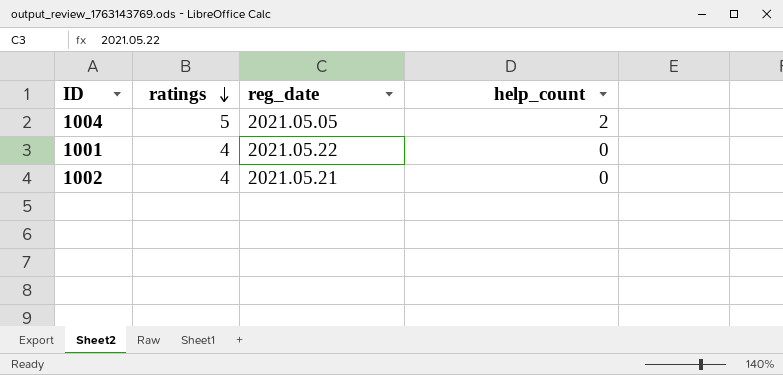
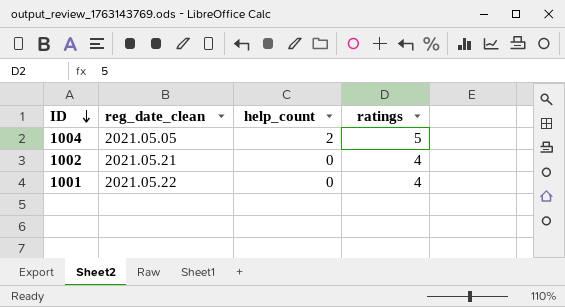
row order: ratings descending -> ID descending
column name: reg_date -> reg_date_clean
column ratings | position: 2 -> 4

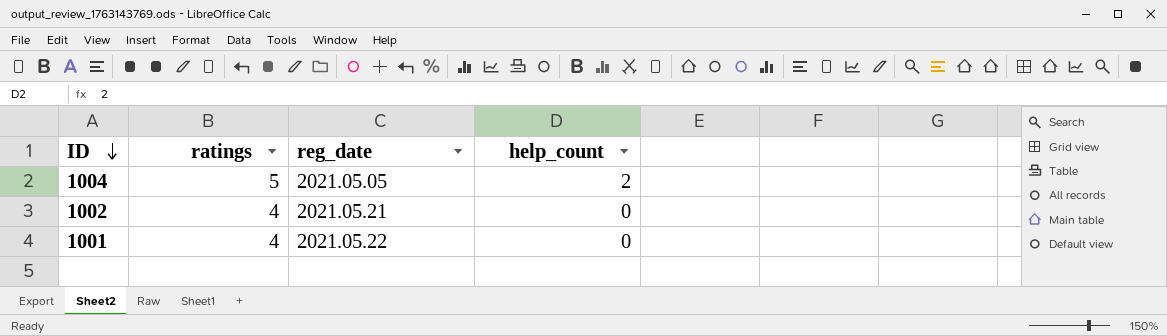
column ratings | position: 4 -> 2
column name: reg_date_clean -> reg_date

